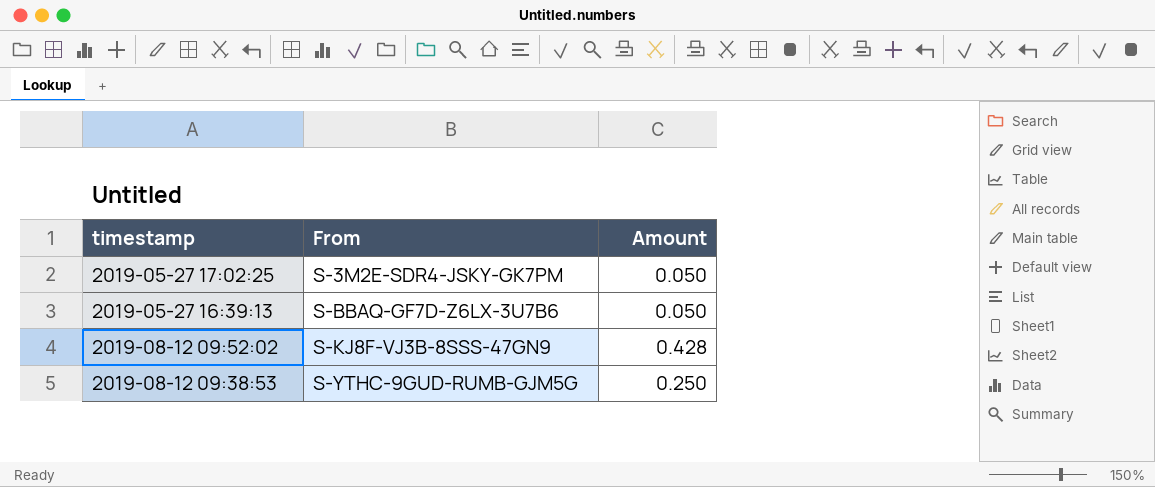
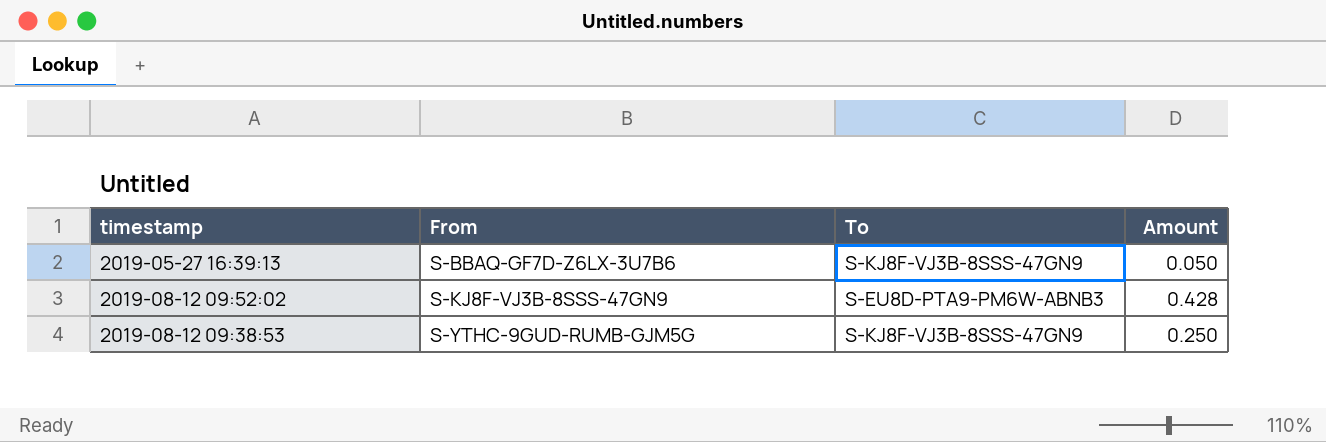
column To | position: none -> 3
row 2019-05-27 17:02:25: S-3M2E-SDR4-JSKY-GK7PM | 0.050 -> none

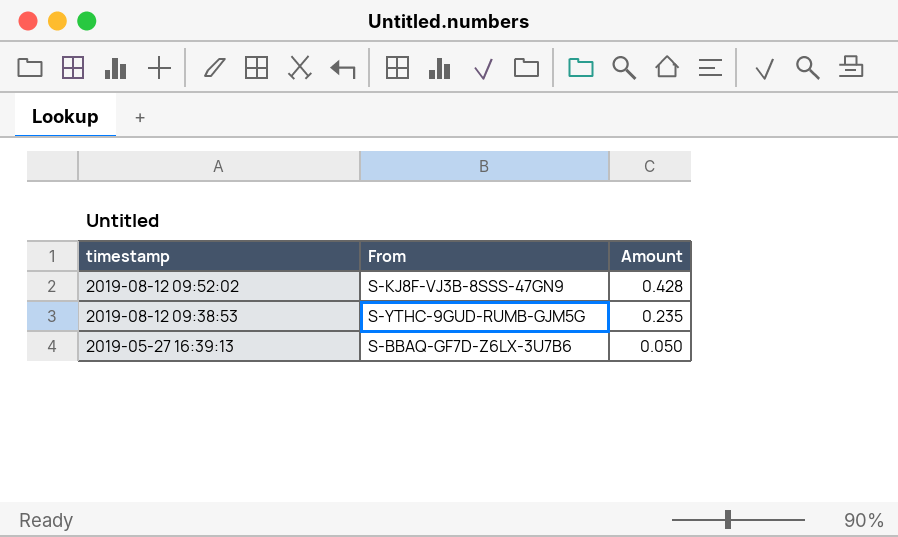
row order: From ascending -> timestamp descending
column To | position: 3 -> none
2019-08-12 09:38:53 | Amount: 0.250 -> 0.235

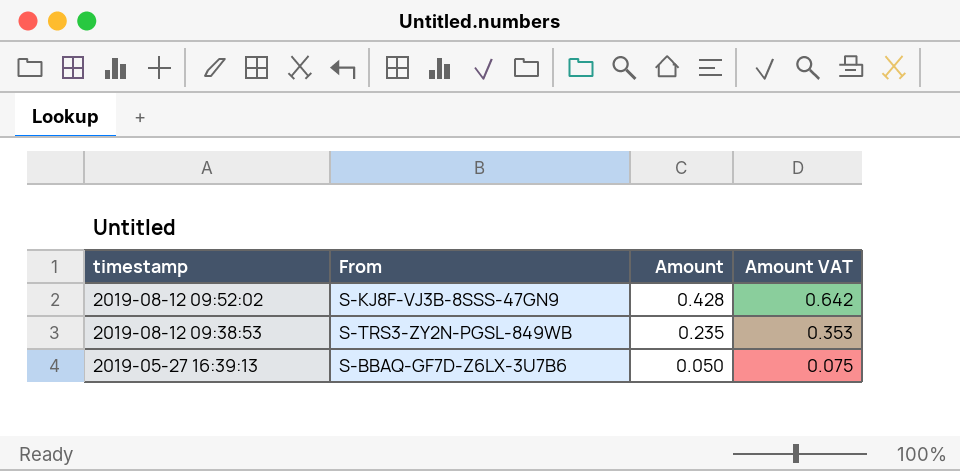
column Amount VAT | formula: none -> [Amount] * 1.5
2019-08-12 09:38:53 | From: S-YTHC-9GUD-RUMB-GJM5G -> S-TRS3-ZY2N-PGSL-849WB

